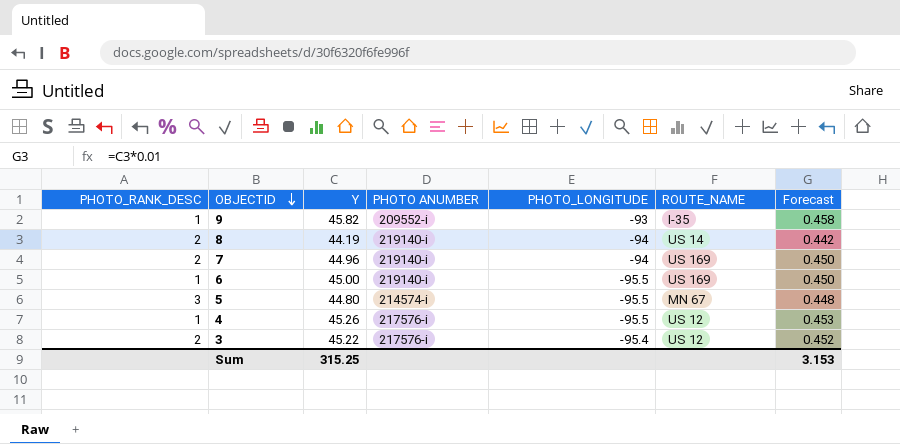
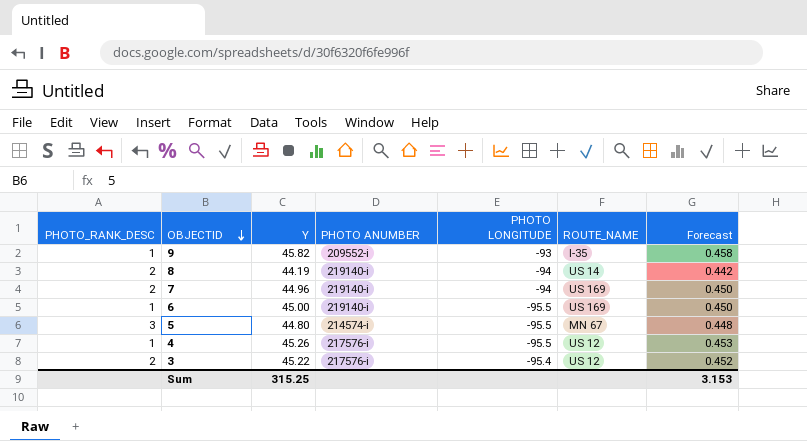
column name: PHOTO_LONGITUDE -> PHOTO LONGITUDE

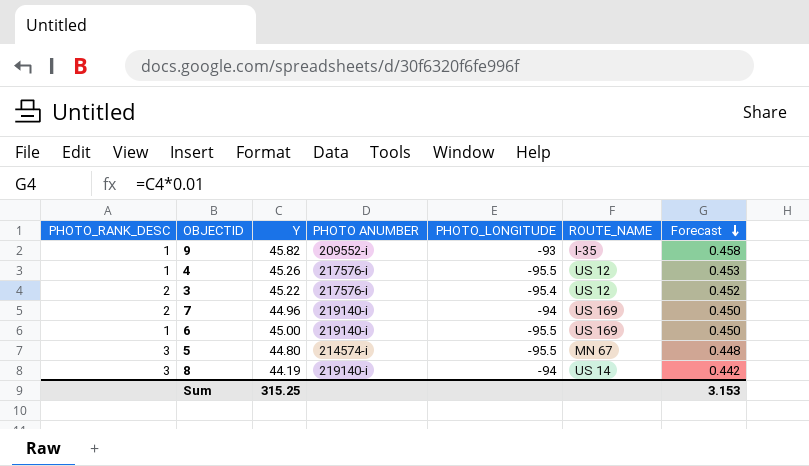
row order: OBJECTID descending -> Forecast descending
column name: PHOTO LONGITUDE -> PHOTO_LONGITUDE
8 | PHOTO_RANK_DESC: 2 -> 3

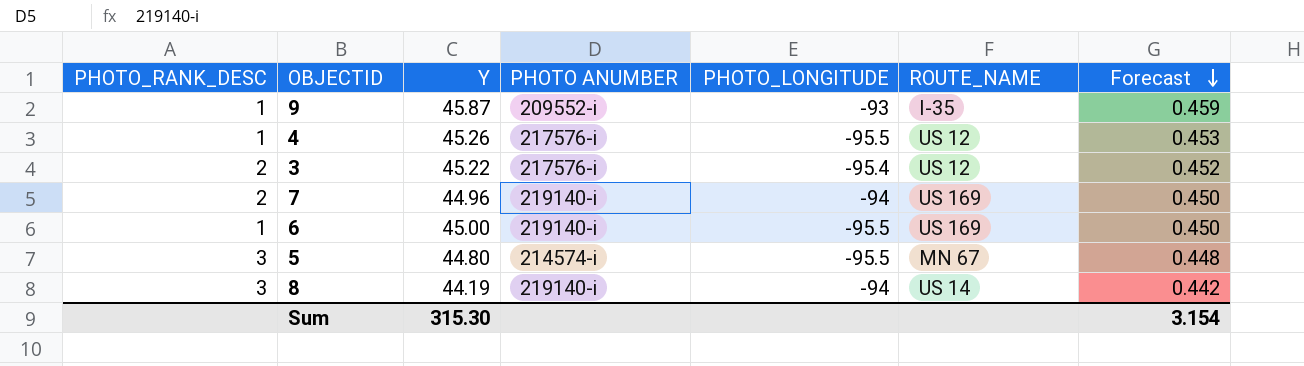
9 | Y: 45.82 -> 45.87
9 | Forecast: 0.458 -> 0.459
Sum | Y: 315.25 -> 315.30
Sum | Forecast: 3.153 -> 3.154

